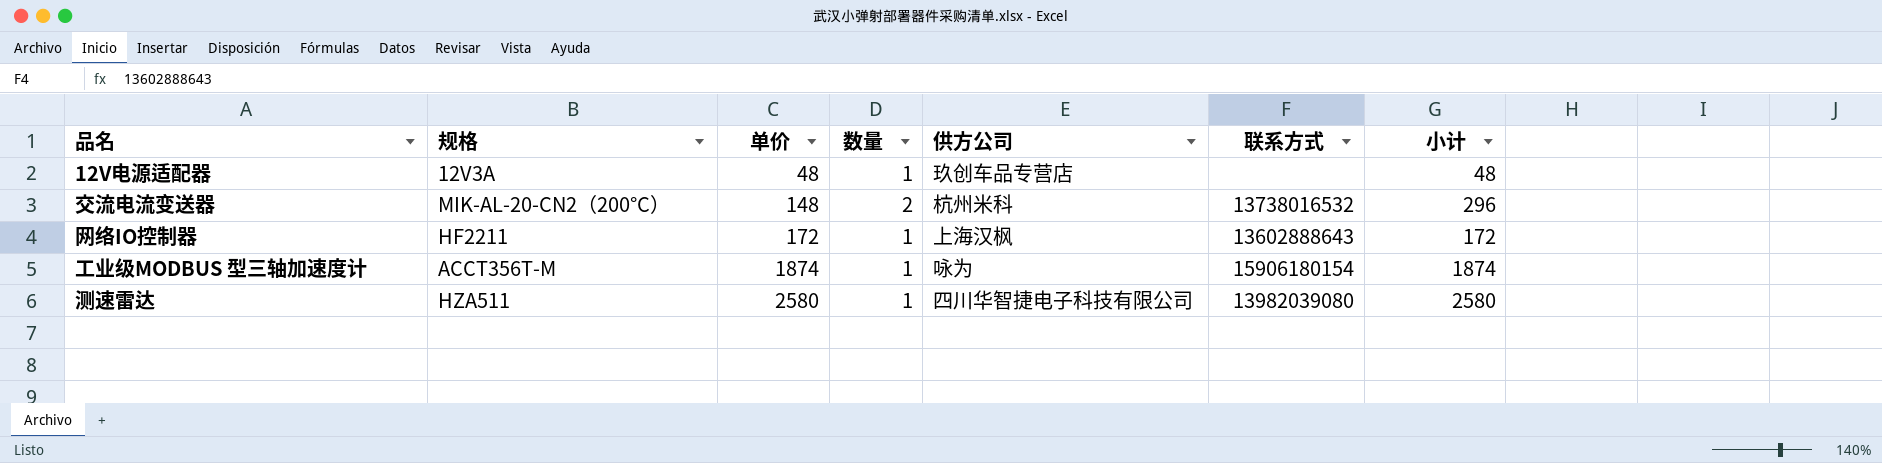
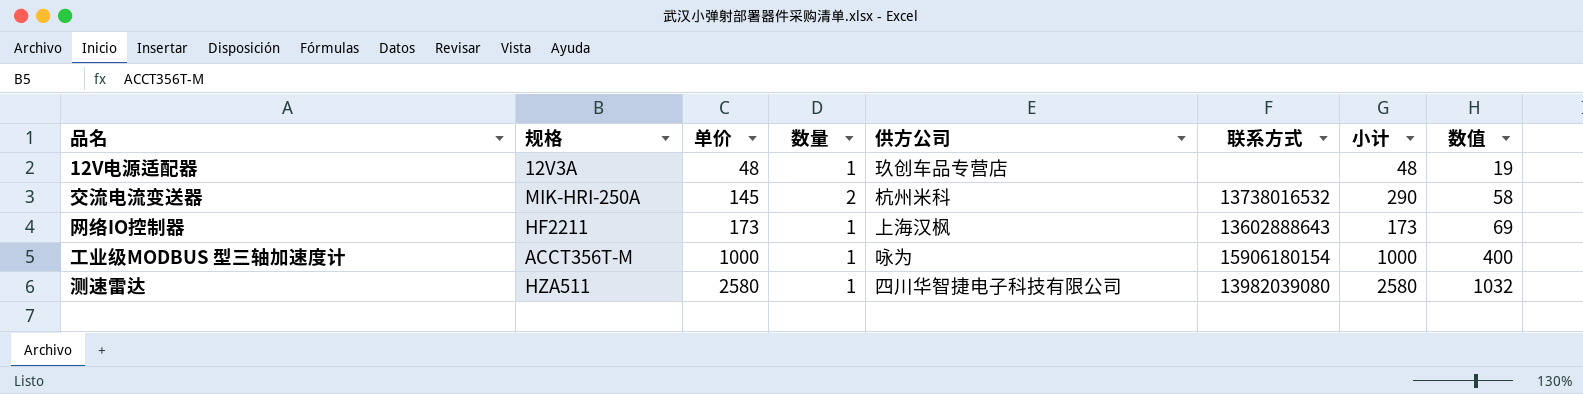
column 数值 | formula: none -> [单价] * 0.4
交流电流变送器 | 规格: MIK-AL-20-CN2（200°C） -> MIK-HRI-250A
交流电流变送器 | 单价: 148 -> 145
交流电流变送器 | 小计: 296 -> 290
网络IO控制器 | 单价: 172 -> 173
网络IO控制器 | 小计: 172 -> 173
工业级MODBUS 型三轴加速度计 | 单价: 1874 -> 1000
工业级MODBUS 型三轴加速度计 | 小计: 1874 -> 1000

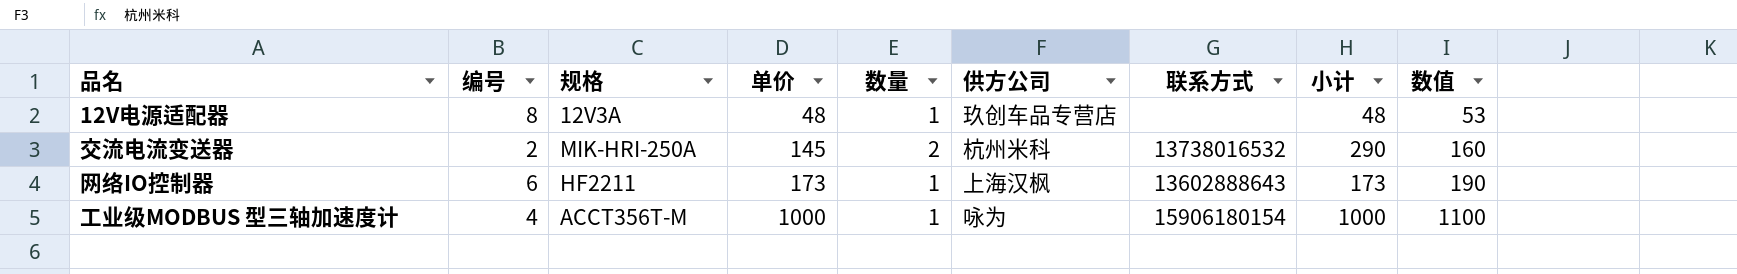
column 编号 | position: none -> 2
column 数值 | formula: [单价] * 0.4 -> [单价] * 1.1
row 测速雷达: HZA511 | 2580 | 1 | 四川华智捷电子科技有限公司 | 13982039080 | 2580 | 1032 -> none

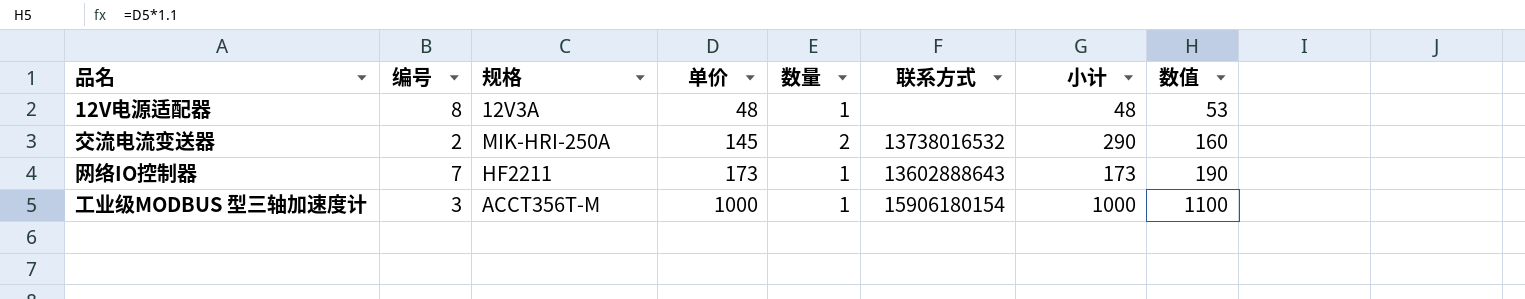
column 供方公司 | position: 6 -> none
网络IO控制器 | 编号: 6 -> 7
工业级MODBUS 型三轴加速度计 | 编号: 4 -> 3

